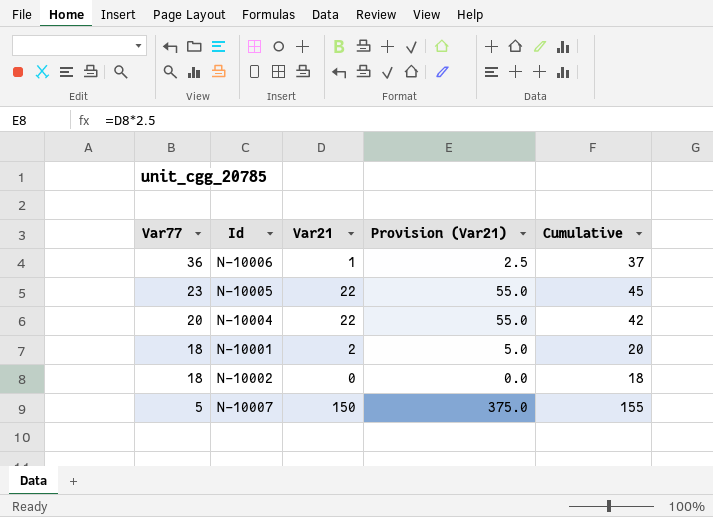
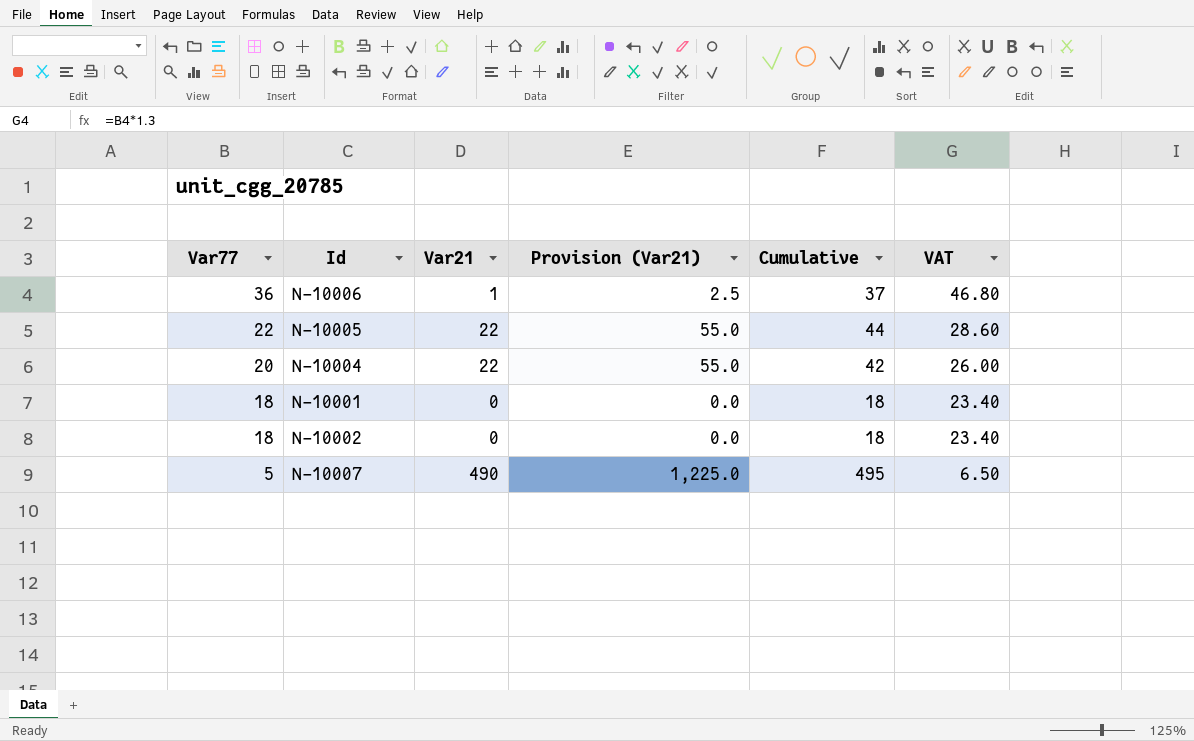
column VAT | formula: none -> [Var77] * 1.3
N-10005 | Var77: 23 -> 22
N-10005 | Cumulative: 45 -> 44
N-10001 | Var21: 2 -> 0
N-10001 | Provision (Var21): 5.0 -> 0.0
N-10001 | Cumulative: 20 -> 18
N-10007 | Var21: 150 -> 490
N-10007 | Provision (Var21): 375.0 -> 1,225.0
N-10007 | Cumulative: 155 -> 495

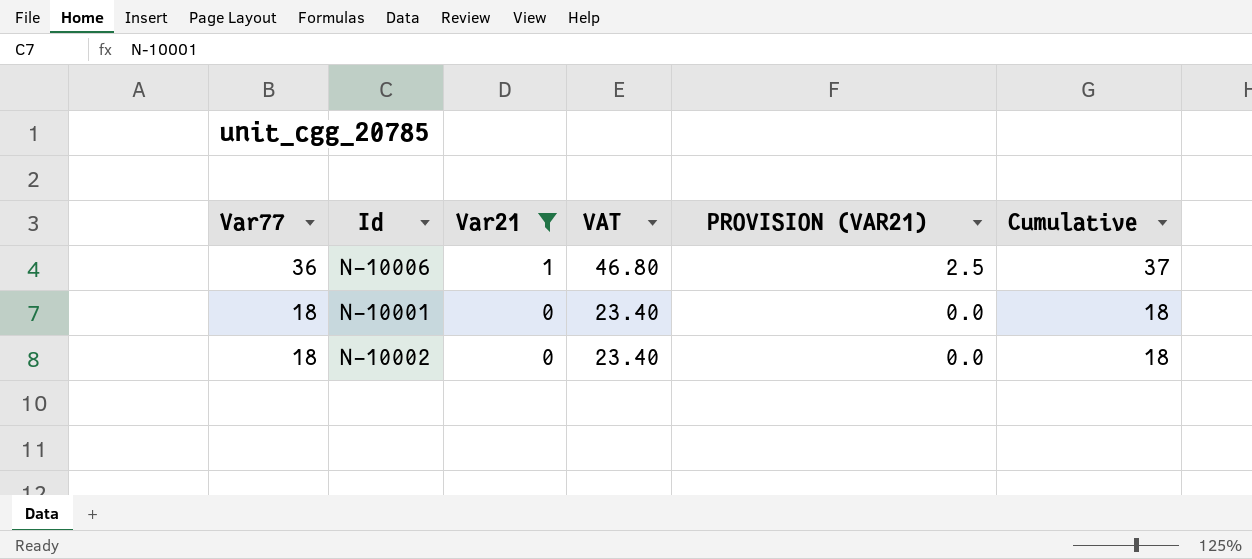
filter: none -> Var21 <= 1
column VAT | position: 6 -> 4
column name: Provision (Var21) -> PROVISION (VAR21)

